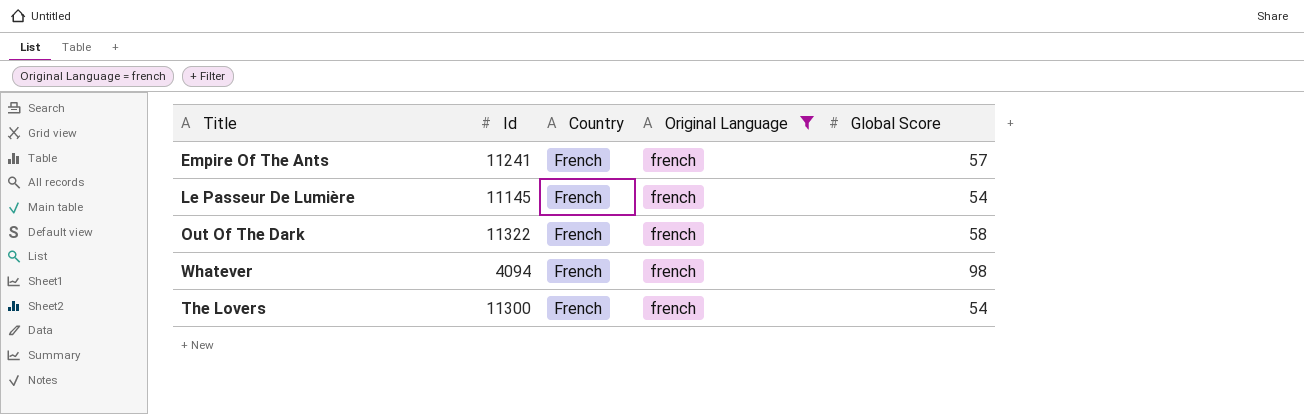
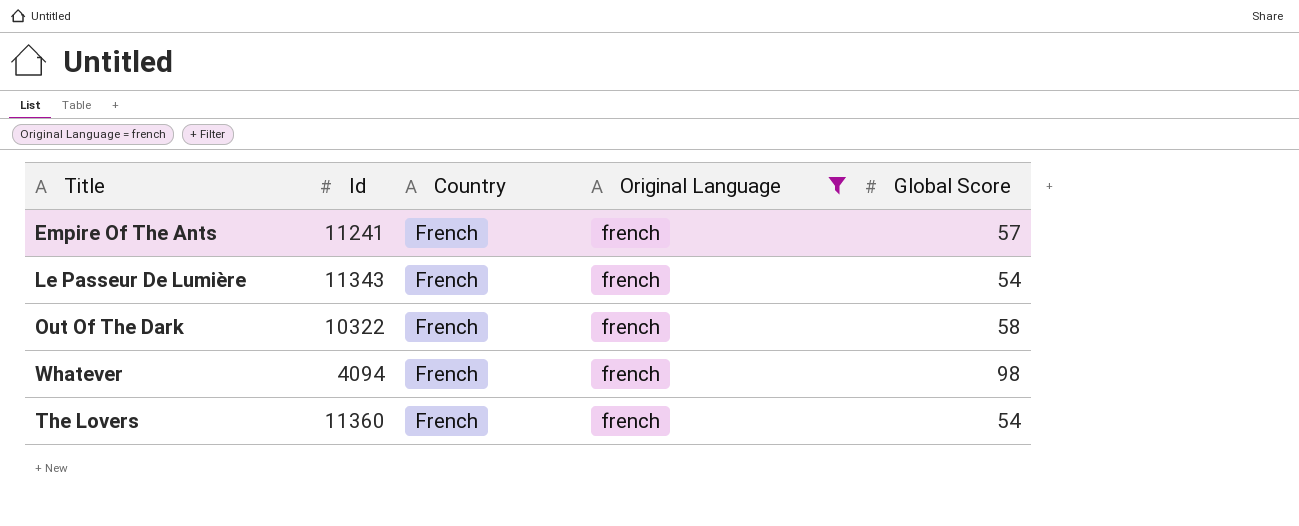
Le Passeur De Lumière | Id: 11145 -> 11343
Out Of The Dark | Id: 11322 -> 10322
The Lovers | Id: 11300 -> 11360

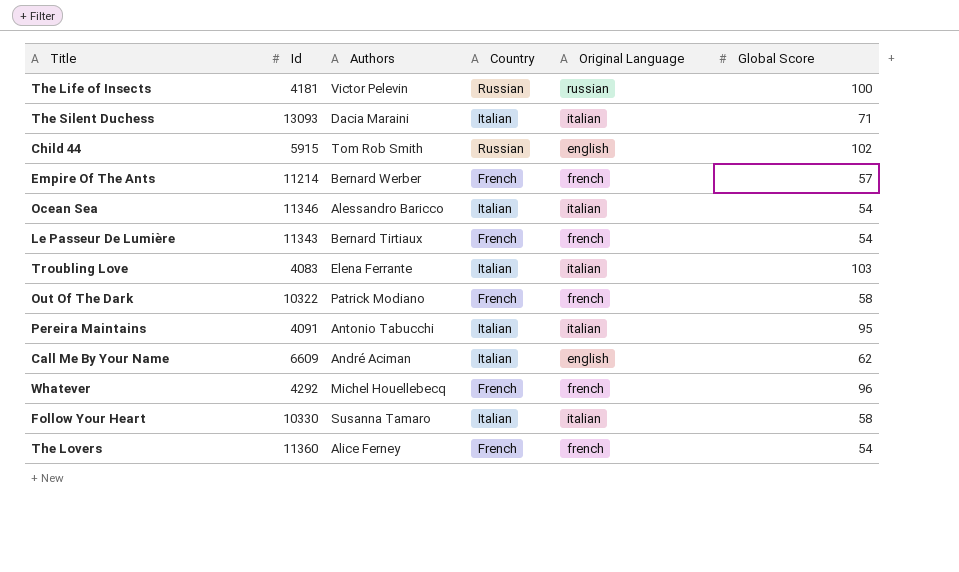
filter: Original Language = french -> none
column Authors | position: none -> 3
Empire Of The Ants | Id: 11241 -> 11214
Whatever | Id: 4094 -> 4292
Whatever | Global Score: 98 -> 96

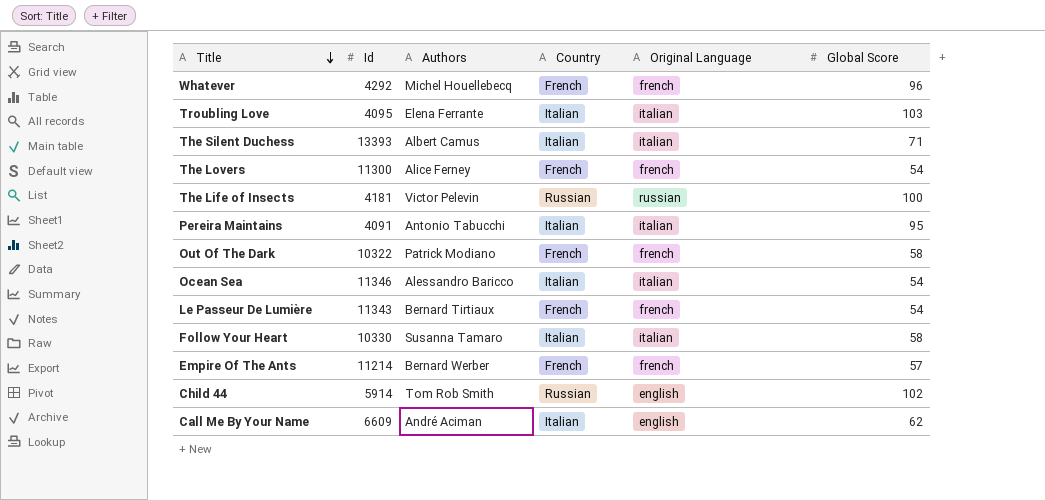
row order: none -> Title descending
Troubling Love | Id: 4083 -> 4095
The Silent Duchess | Id: 13093 -> 13393
The Silent Duchess | Authors: Dacia Maraini -> Albert Camus
The Lovers | Id: 11360 -> 11300
Child 44 | Id: 5915 -> 5914

